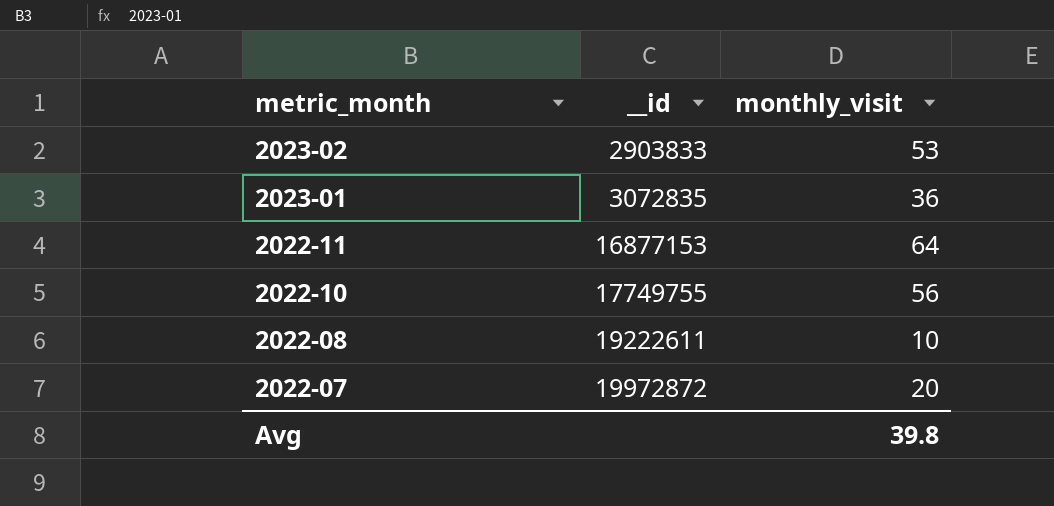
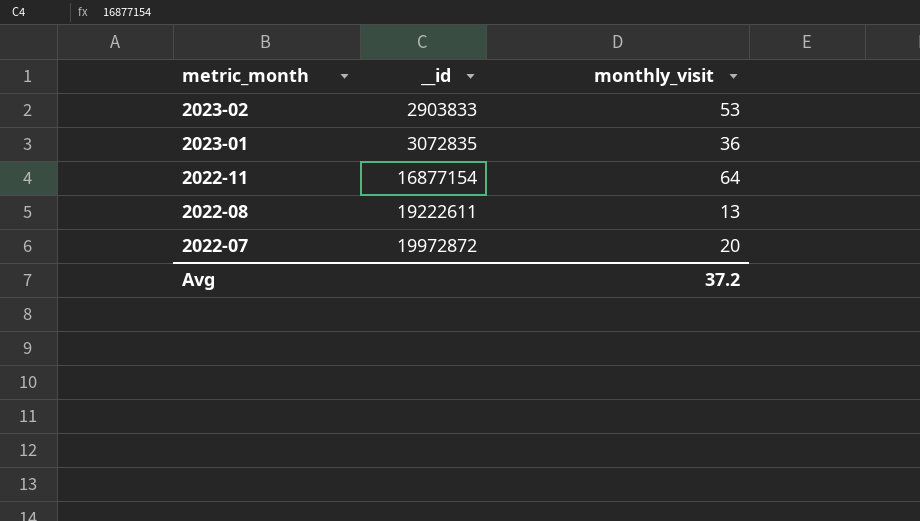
row 2022-10: 17749755 | 56 -> none
2022-11 | __id: 16877153 -> 16877154
2022-08 | monthly_visit: 10 -> 13
Avg | monthly_visit: 39.8 -> 37.2

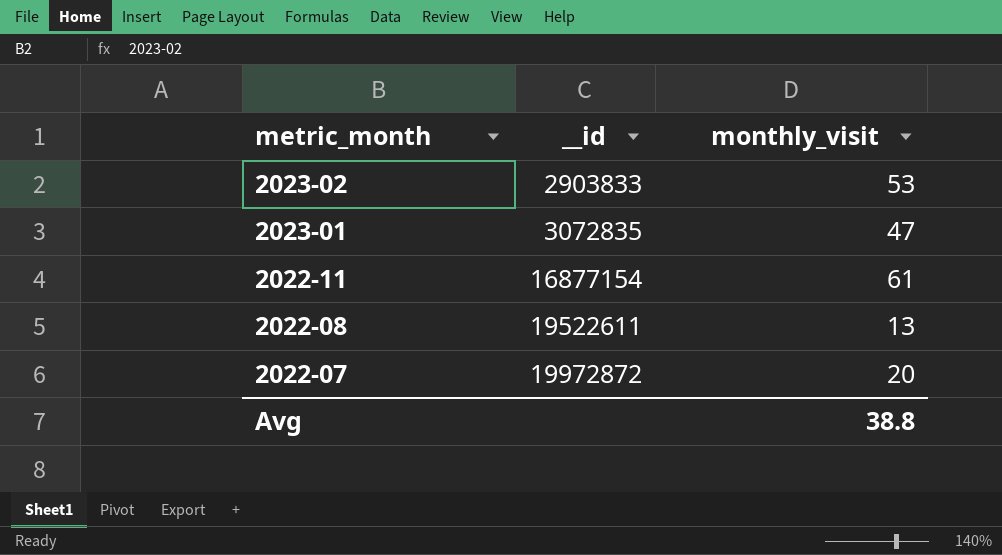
2023-01 | monthly_visit: 36 -> 47
2022-11 | monthly_visit: 64 -> 61
2022-08 | __id: 19222611 -> 19522611
Avg | monthly_visit: 37.2 -> 38.8

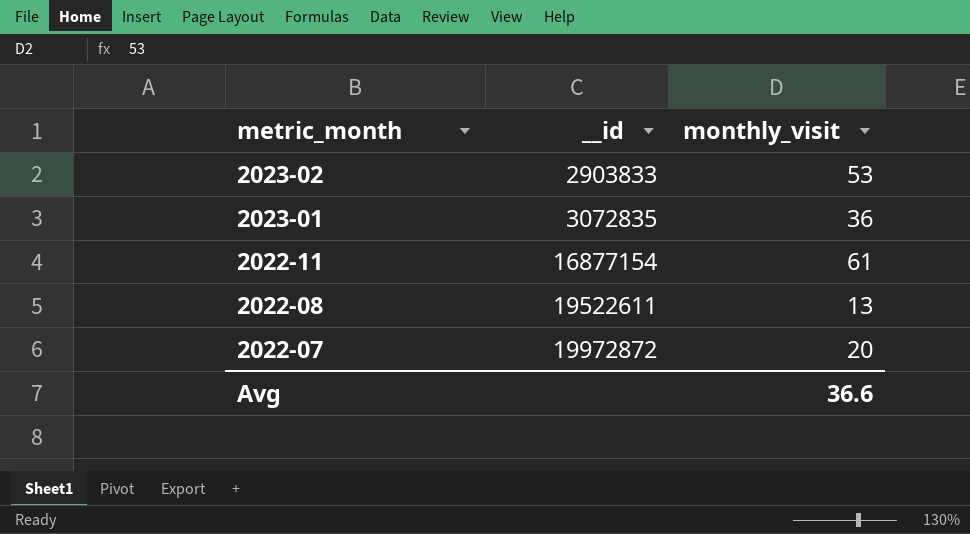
2023-01 | monthly_visit: 47 -> 36
Avg | monthly_visit: 38.8 -> 36.6

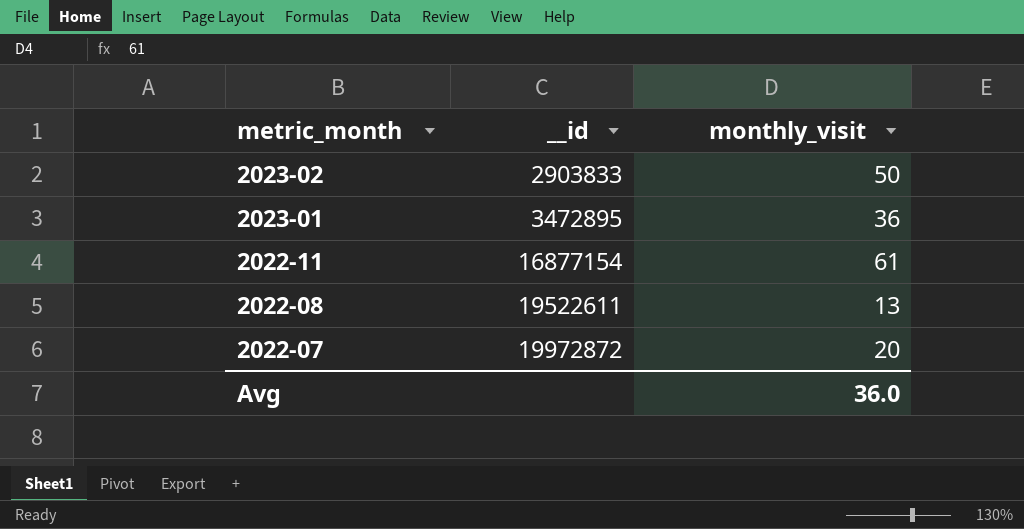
2023-02 | monthly_visit: 53 -> 50
2023-01 | __id: 3072835 -> 3472895
Avg | monthly_visit: 36.6 -> 36.0

